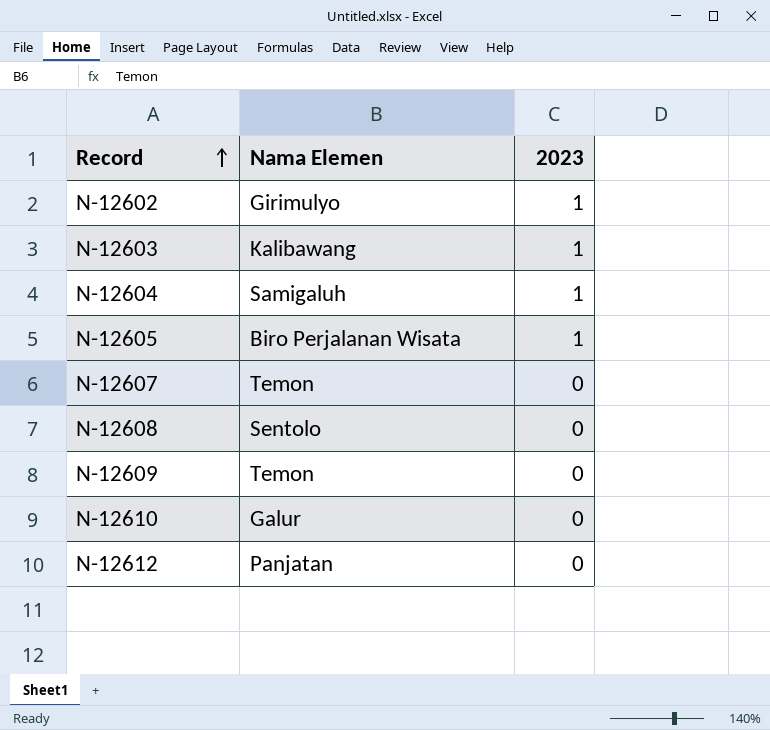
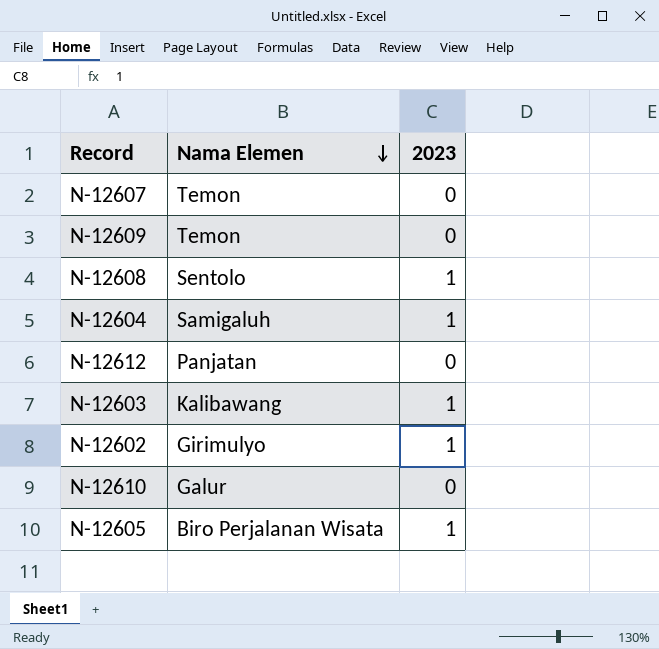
row order: Record ascending -> Nama Elemen descending
N-12608 | 2023: 0 -> 1

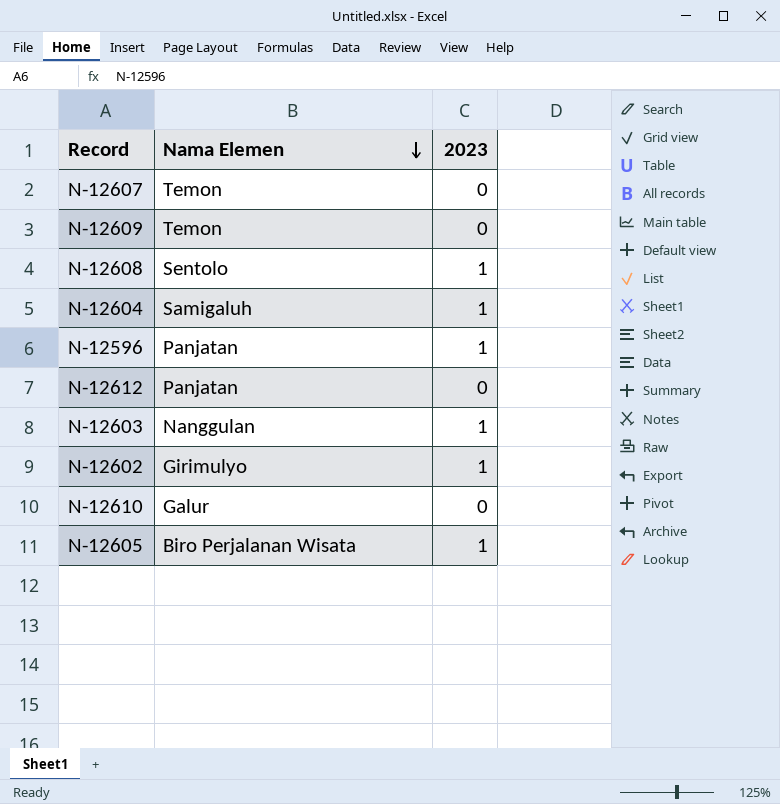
row N-12596: none -> Panjatan | 1
N-12603 | Nama Elemen: Kalibawang -> Nanggulan

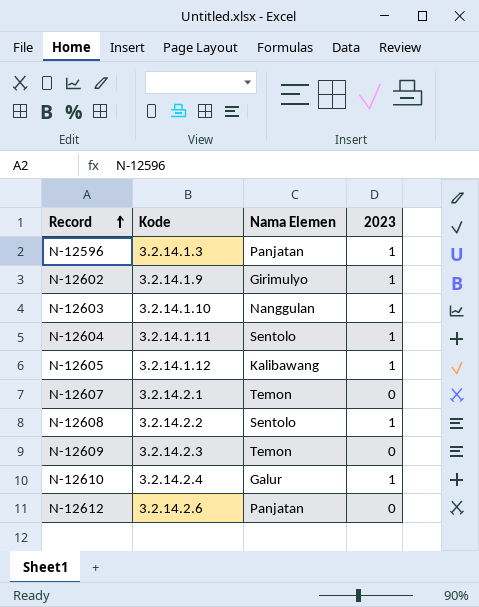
row order: Nama Elemen descending -> Record ascending
column Kode | position: none -> 2
N-12604 | Nama Elemen: Samigaluh -> Sentolo
N-12605 | Nama Elemen: Biro Perjalanan Wisata -> Kalibawang
N-12610 | 2023: 0 -> 1

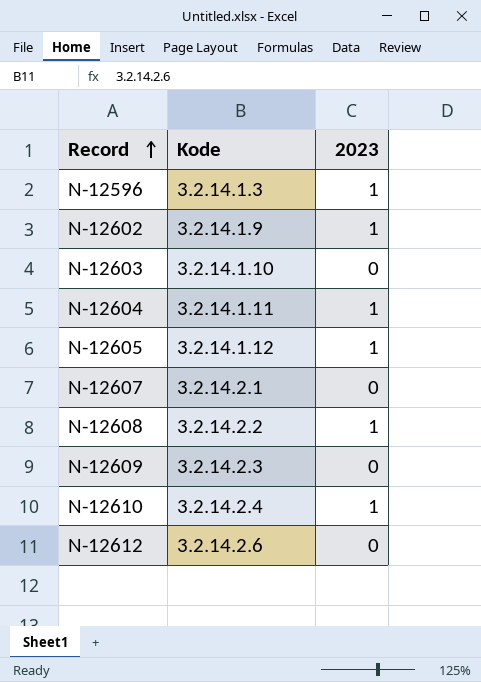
column Nama Elemen | position: 3 -> none
N-12603 | 2023: 1 -> 0

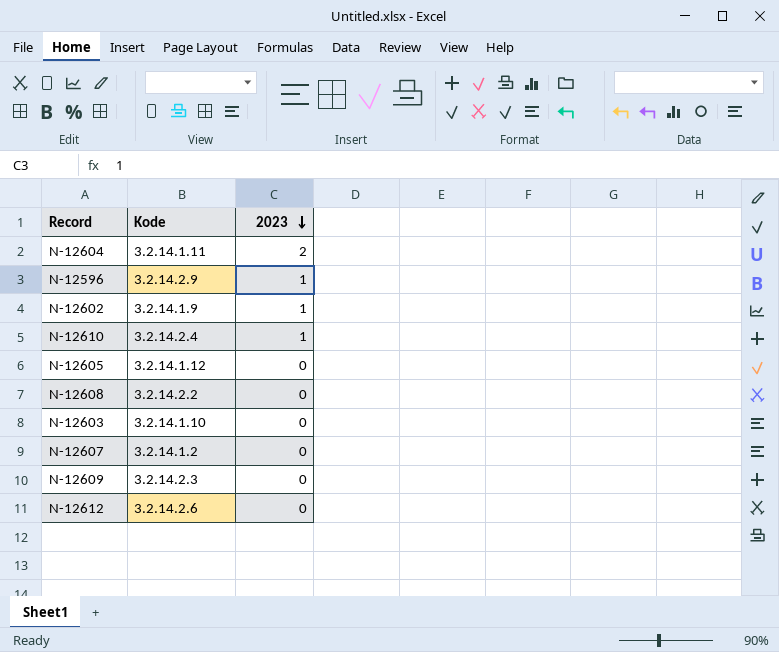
row order: Record ascending -> 2023 descending
N-12604 | 2023: 1 -> 2
N-12596 | Kode: 3.2.14.1.3 -> 3.2.14.2.9
N-12605 | 2023: 1 -> 0
N-12608 | 2023: 1 -> 0
N-12607 | Kode: 3.2.14.2.1 -> 3.2.14.1.2

